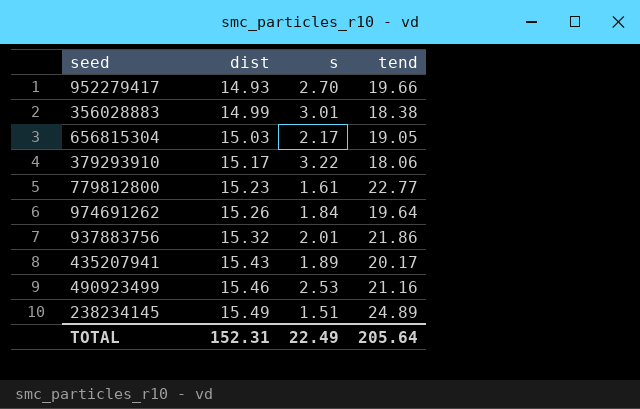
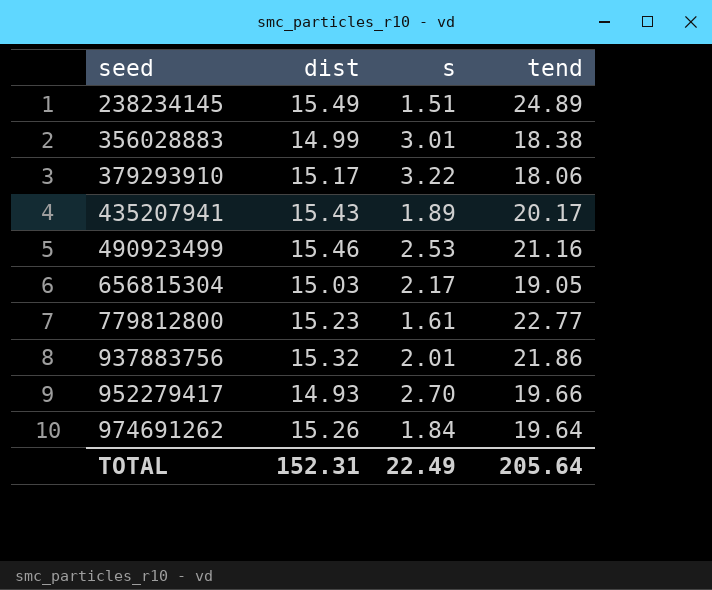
row order: dist ascending -> seed ascending

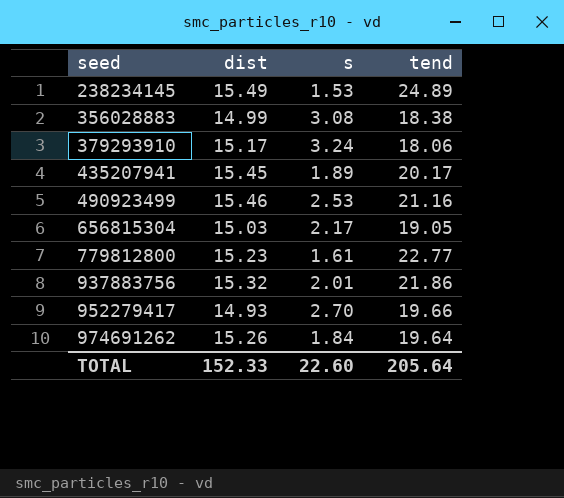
238234145 | s: 1.51 -> 1.53
356028883 | s: 3.01 -> 3.08
379293910 | s: 3.22 -> 3.24
435207941 | dist: 15.43 -> 15.45
TOTAL | dist: 152.31 -> 152.33
TOTAL | s: 22.49 -> 22.60

